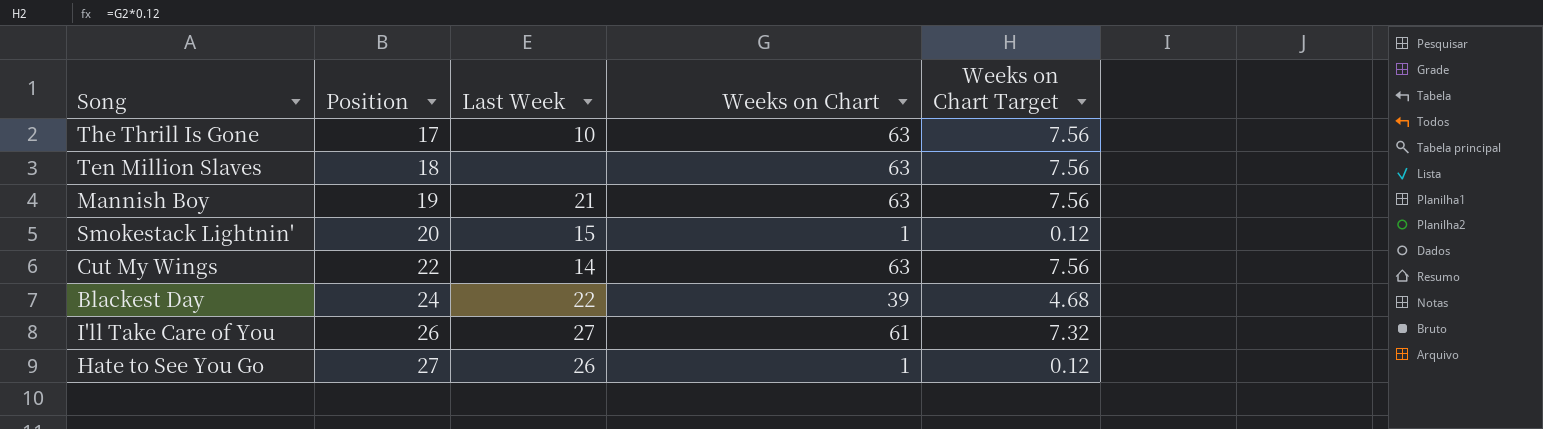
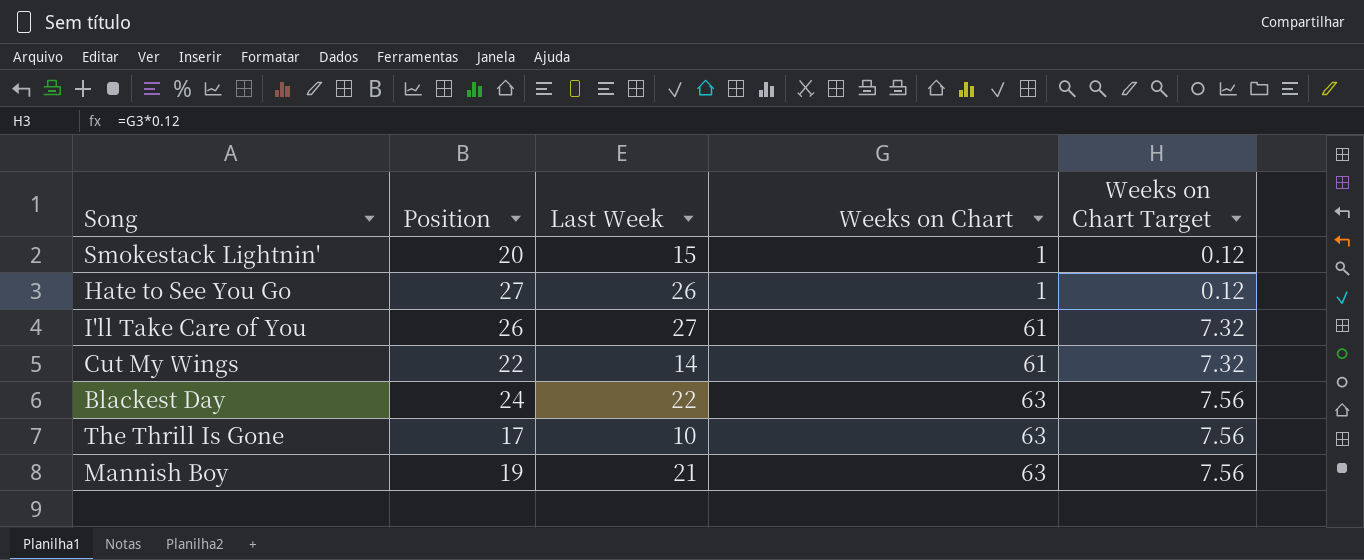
row order: Position ascending -> Weeks on Chart ascending
row Ten Million Slaves: 18 | none | 63 | 7.56 -> none
Cut My Wings | Weeks on Chart: 63 -> 61
Cut My Wings | Weeks on Chart Target: 7.56 -> 7.32
Blackest Day | Weeks on Chart: 39 -> 63
Blackest Day | Weeks on Chart Target: 4.68 -> 7.56

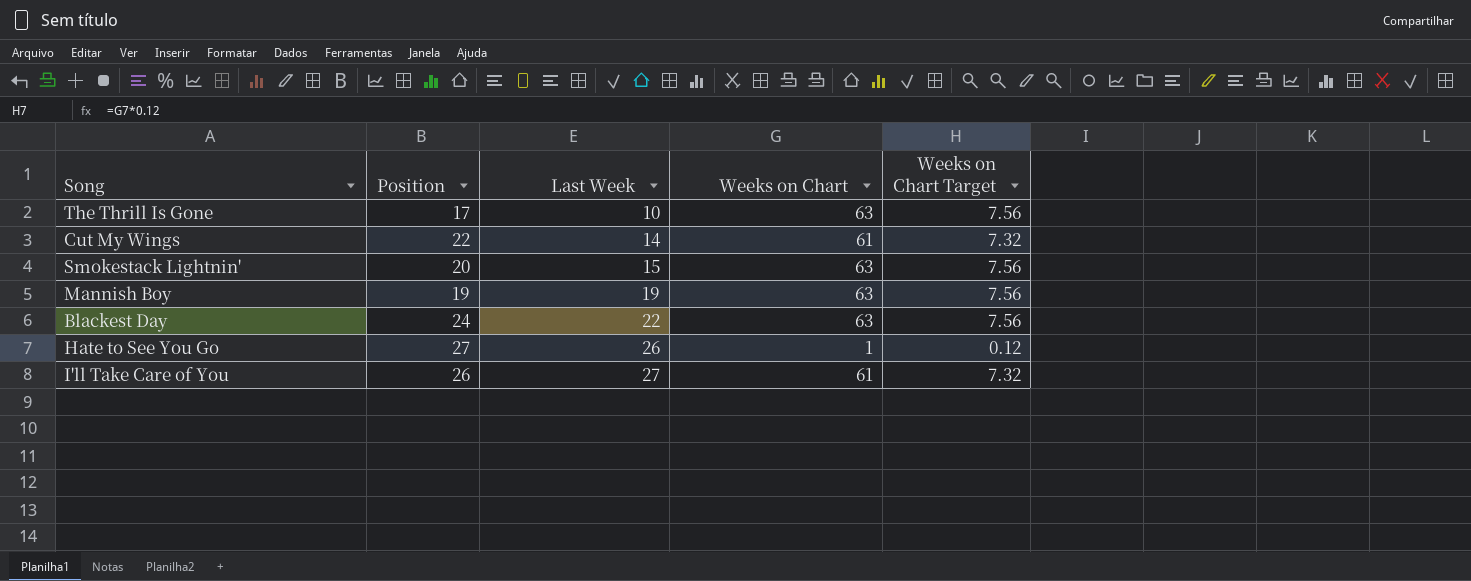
row order: Weeks on Chart ascending -> Last Week ascending
Smokestack Lightnin' | Weeks on Chart: 1 -> 63
Smokestack Lightnin' | Weeks on Chart Target: 0.12 -> 7.56
Mannish Boy | Last Week: 21 -> 19

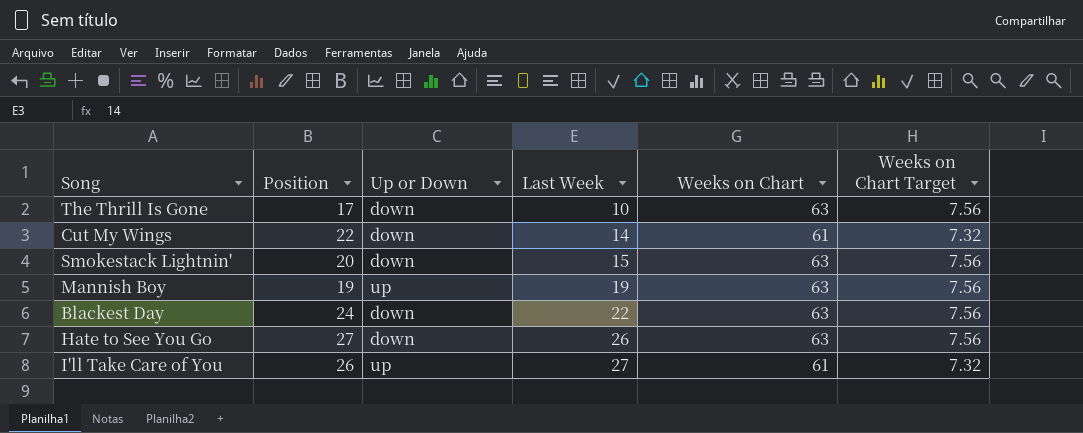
column Up or Down | position: none -> 3
Hate to See You Go | Weeks on Chart: 1 -> 63
Hate to See You Go | Weeks on Chart Target: 0.12 -> 7.56

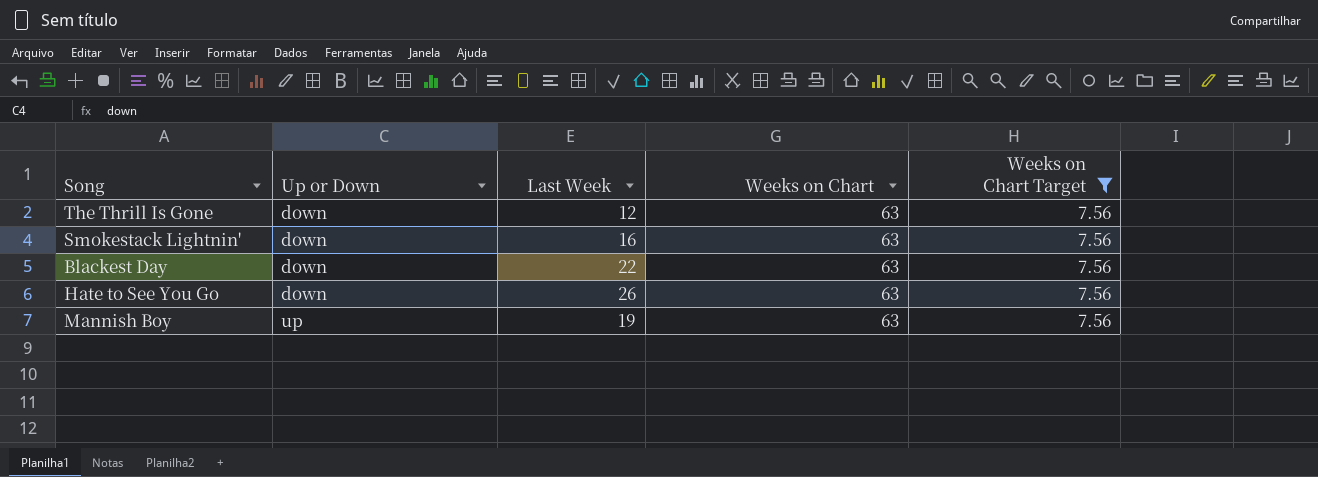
filter: none -> Weeks on Chart Target = 7.56
row order: Last Week ascending -> Up or Down ascending
column Position | position: 2 -> none
The Thrill Is Gone | Last Week: 10 -> 12
Smokestack Lightnin' | Last Week: 15 -> 16

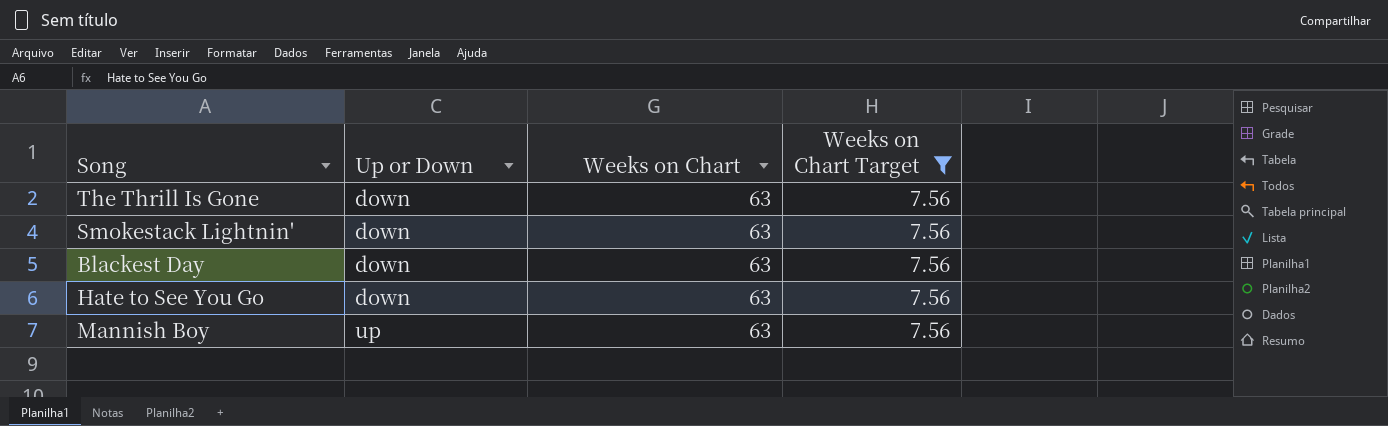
column Last Week | position: 3 -> none

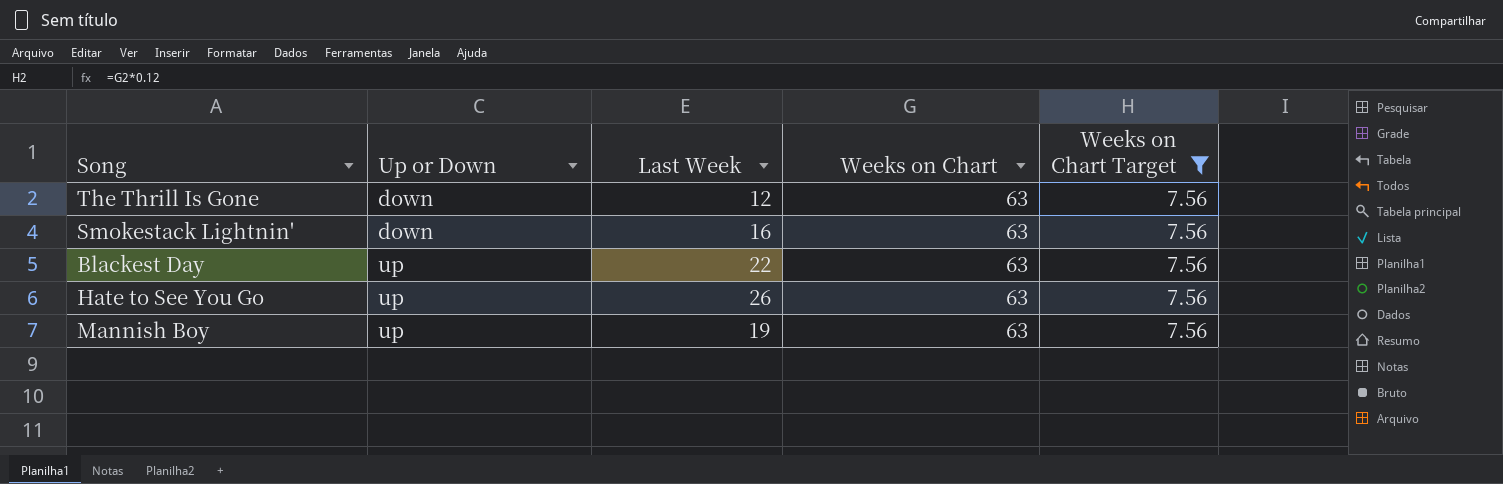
column Last Week | position: none -> 3
Blackest Day | Up or Down: down -> up
Hate to See You Go | Up or Down: down -> up

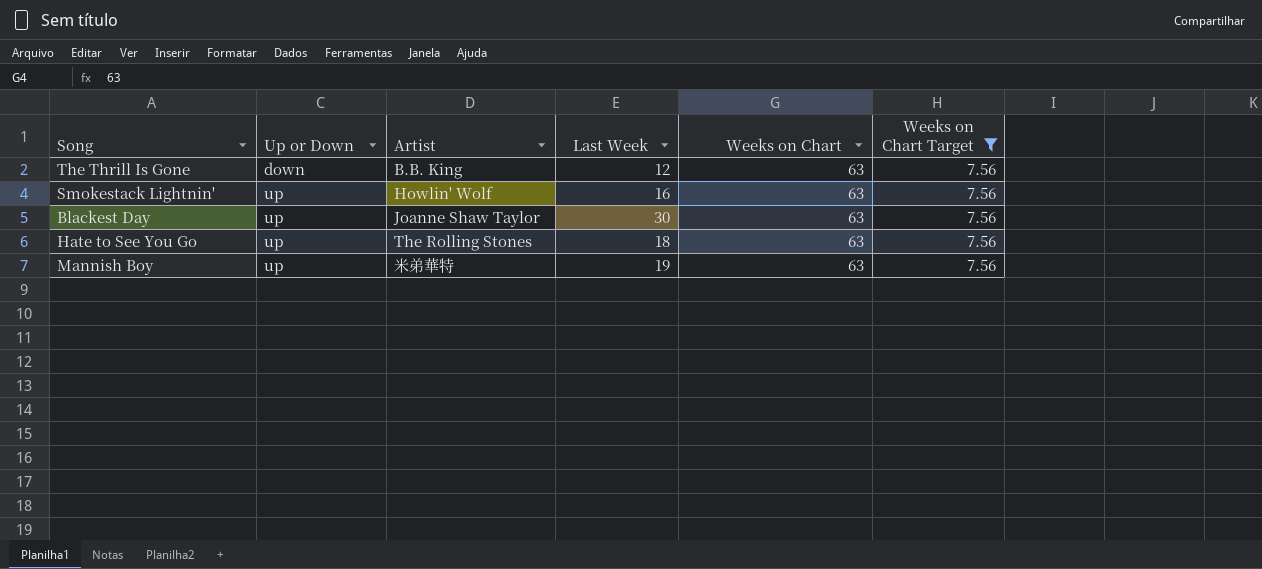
column Artist | position: none -> 3
Smokestack Lightnin' | Up or Down: down -> up
Blackest Day | Last Week: 22 -> 30
Hate to See You Go | Last Week: 26 -> 18

